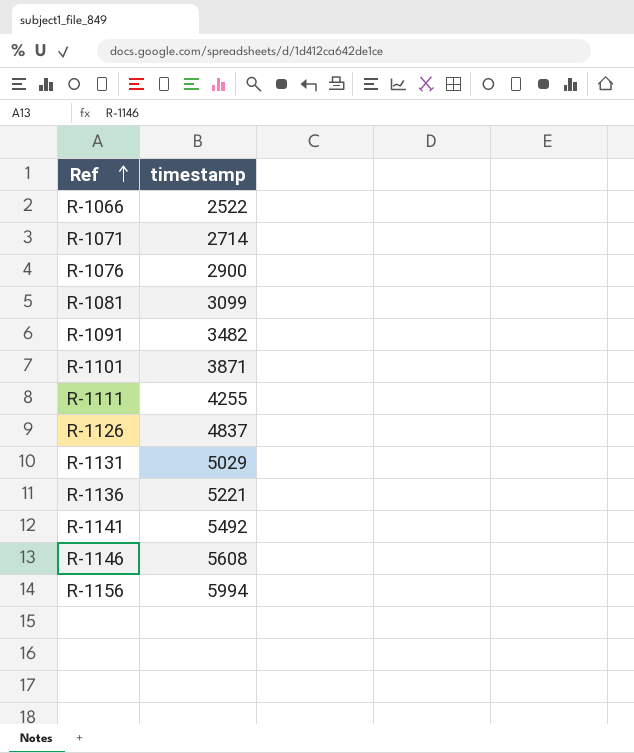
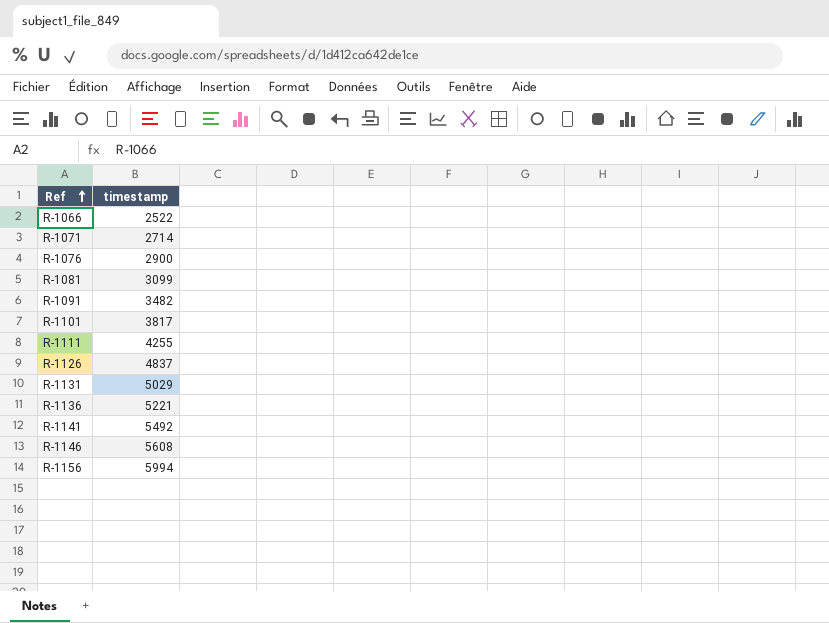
R-1101 | timestamp: 3871 -> 3817

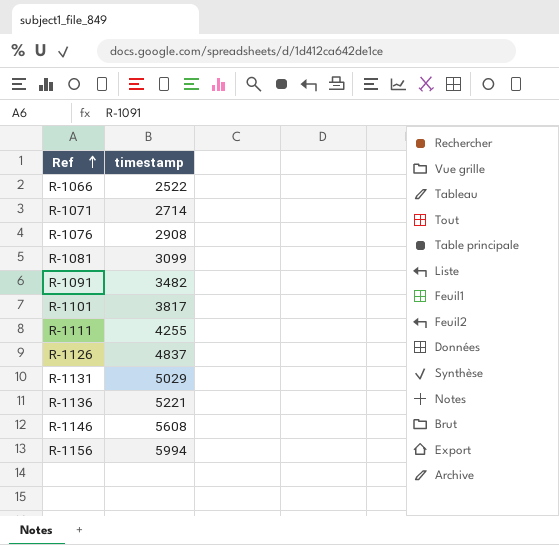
row R-1141: 5492 -> none
R-1076 | timestamp: 2900 -> 2908

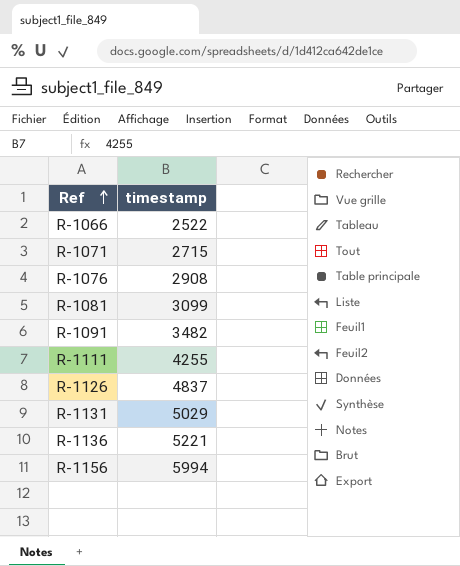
row R-1101: 3817 -> none
row R-1146: 5608 -> none
R-1071 | timestamp: 2714 -> 2715

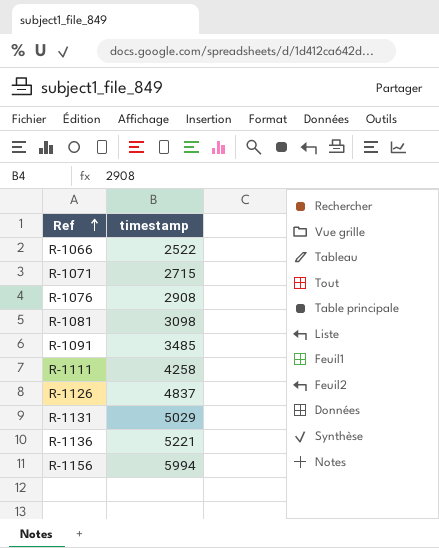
R-1081 | timestamp: 3099 -> 3098
R-1091 | timestamp: 3482 -> 3485
R-1111 | timestamp: 4255 -> 4258

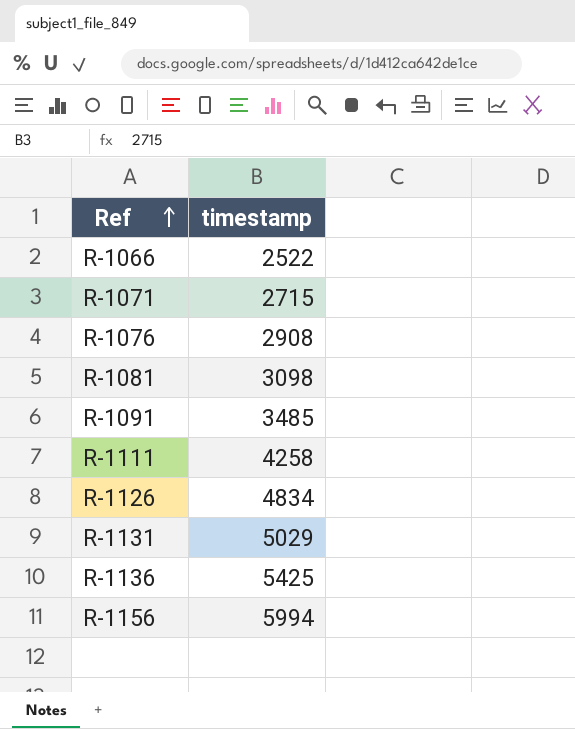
R-1126 | timestamp: 4837 -> 4834
R-1136 | timestamp: 5221 -> 5425

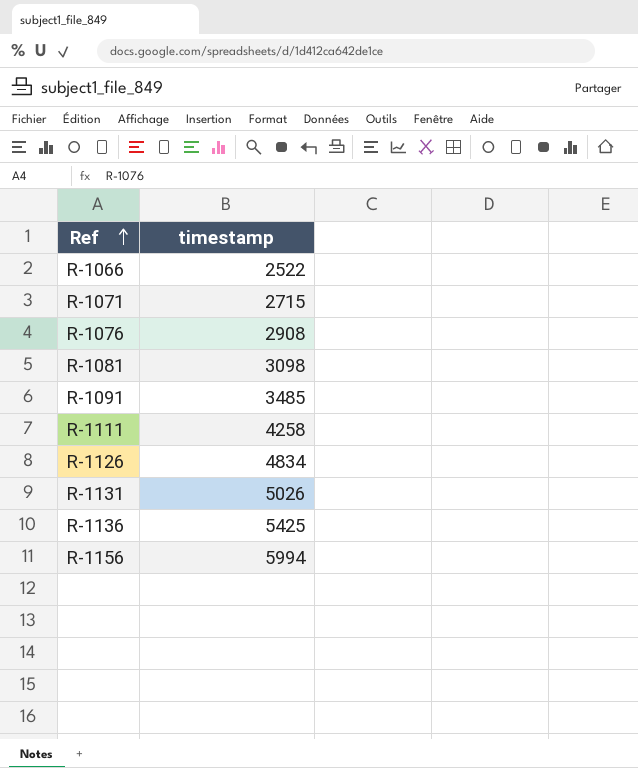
R-1131 | timestamp: 5029 -> 5026

